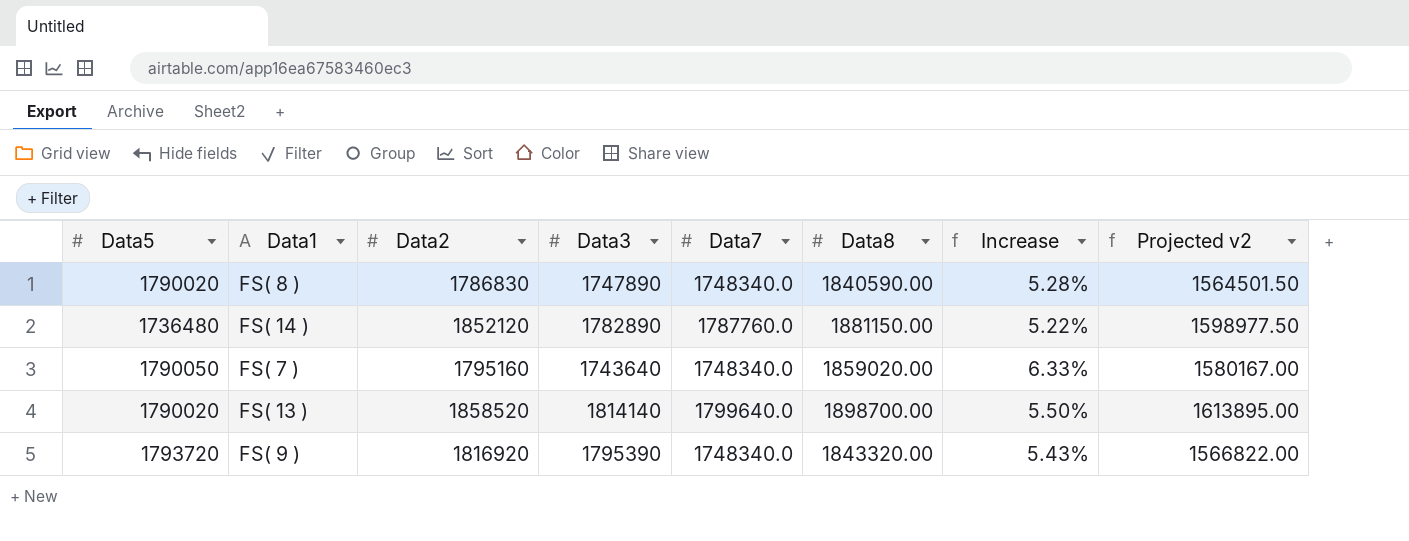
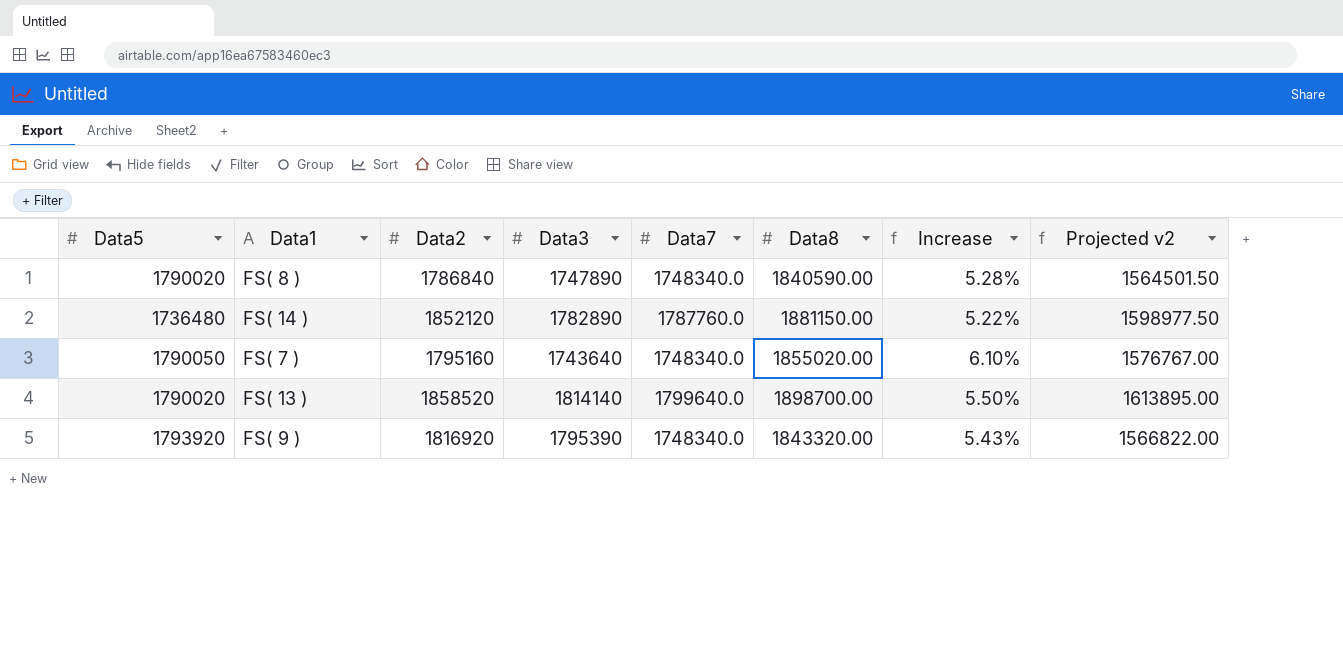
FS( 8 ) | Data2: 1786830 -> 1786840
FS( 7 ) | Data8: 1859020.00 -> 1855020.00
FS( 7 ) | Increase: 6.33% -> 6.10%
FS( 7 ) | Projected v2: 1580167.00 -> 1576767.00
FS( 9 ) | Data5: 1793720 -> 1793920

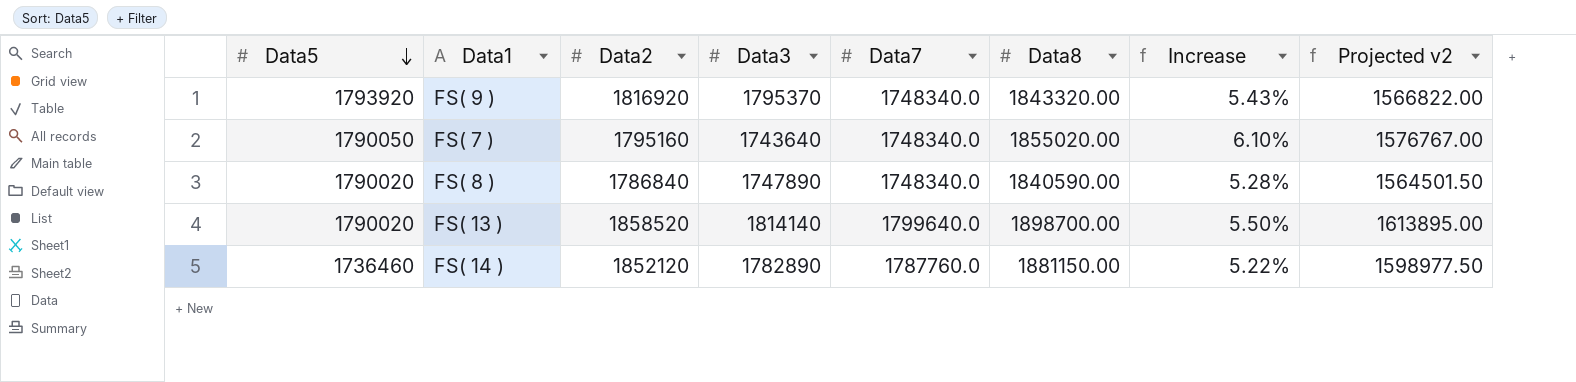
row order: none -> Data5 descending
FS( 9 ) | Data3: 1795390 -> 1795370
FS( 14 ) | Data5: 1736480 -> 1736460

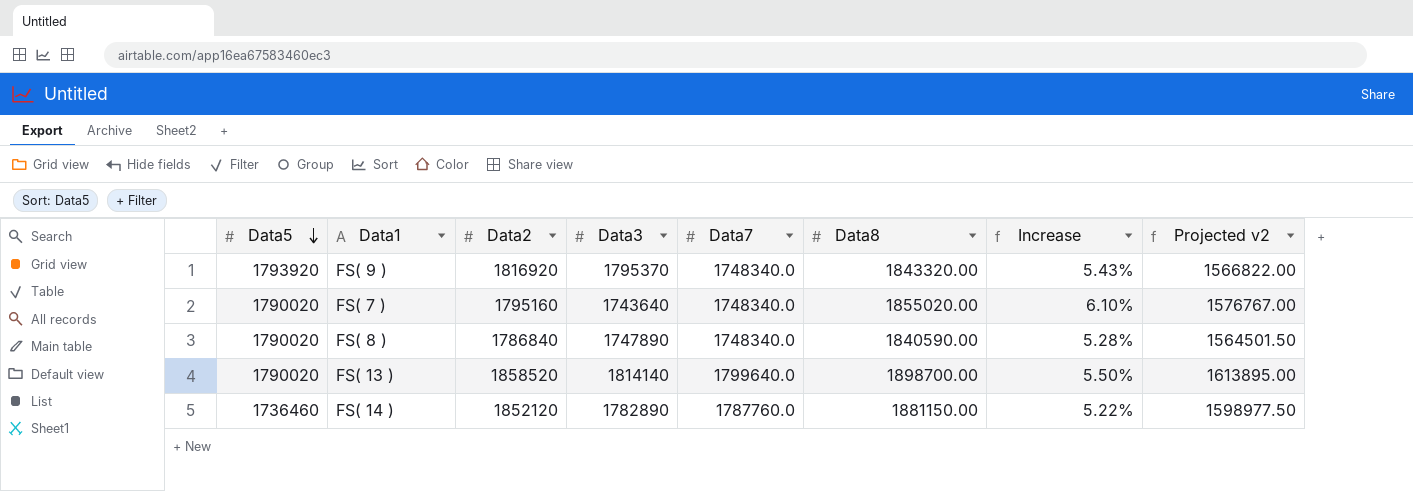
FS( 7 ) | Data5: 1790050 -> 1790020

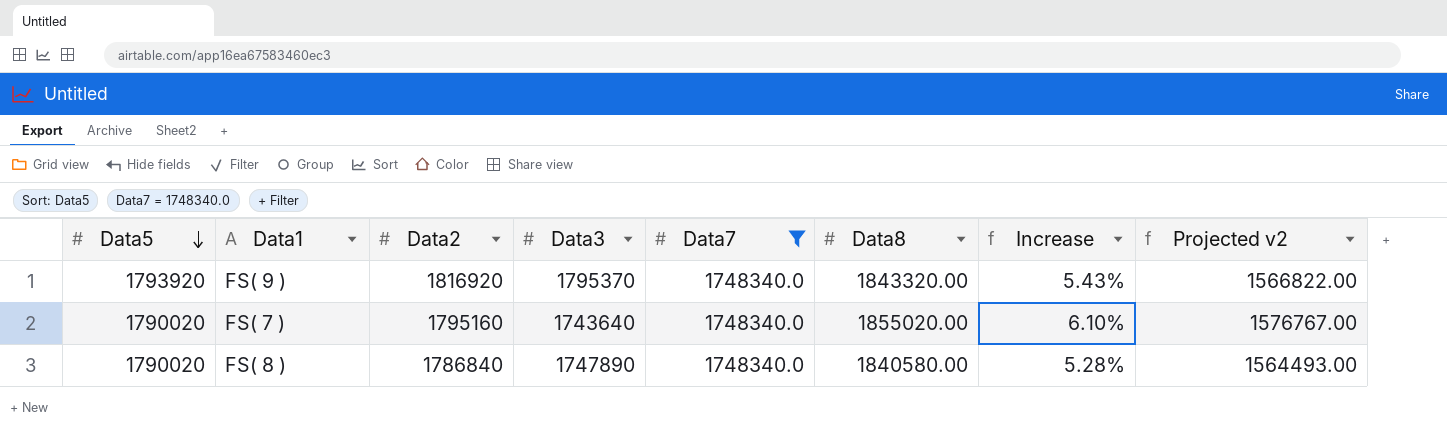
filter: none -> Data7 = 1748340.0
FS( 8 ) | Data8: 1840590.00 -> 1840580.00
FS( 8 ) | Projected v2: 1564501.50 -> 1564493.00

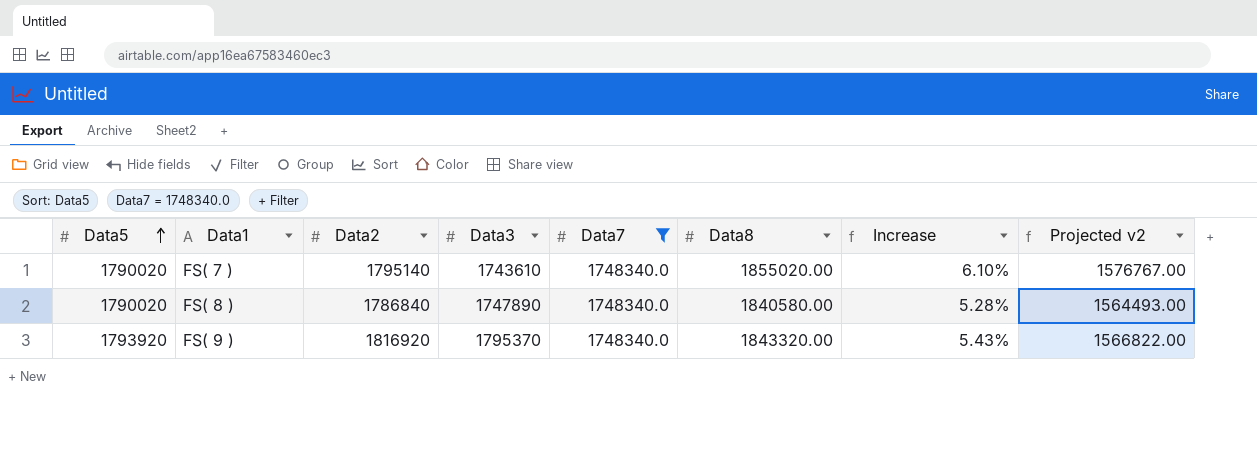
row order: Data5 descending -> Data5 ascending
FS( 7 ) | Data2: 1795160 -> 1795140
FS( 7 ) | Data3: 1743640 -> 1743610

